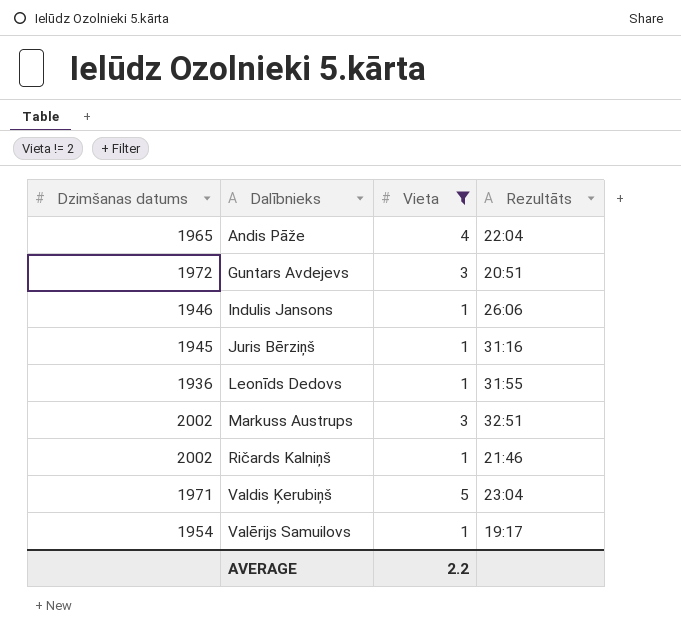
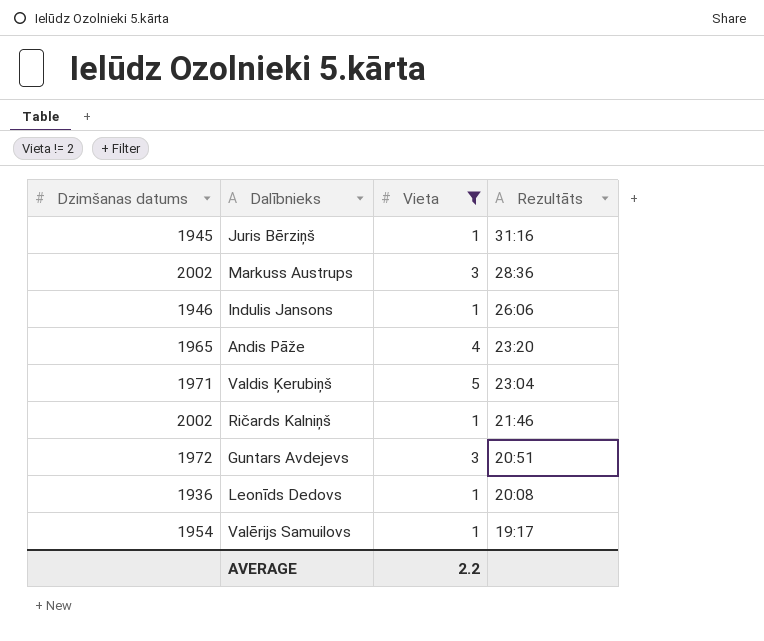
row order: Dalībnieks ascending -> Rezultāts descending
Markuss Austrups | Rezultāts: 32:51 -> 28:36
Andis Pāže | Rezultāts: 22:04 -> 23:20
Leonīds Dedovs | Rezultāts: 31:55 -> 20:08

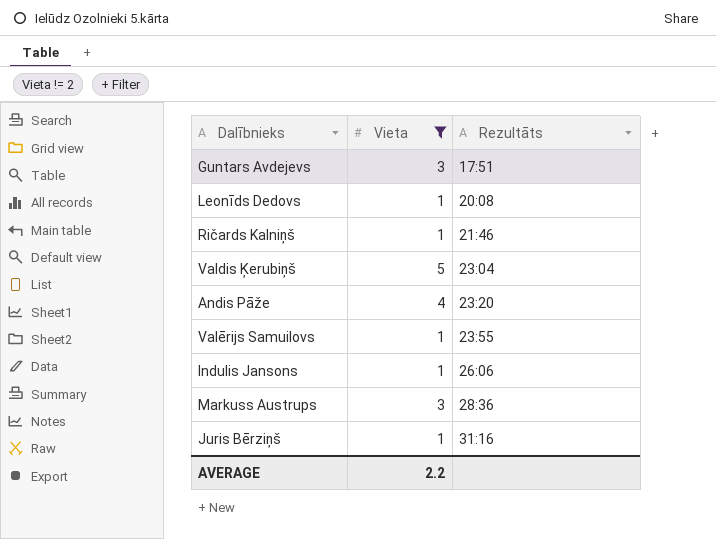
row order: Rezultāts descending -> Rezultāts ascending
column Dzimšanas datums | position: 1 -> none
Guntars Avdejevs | Rezultāts: 20:51 -> 17:51
Valērijs Samuilovs | Rezultāts: 19:17 -> 23:55

